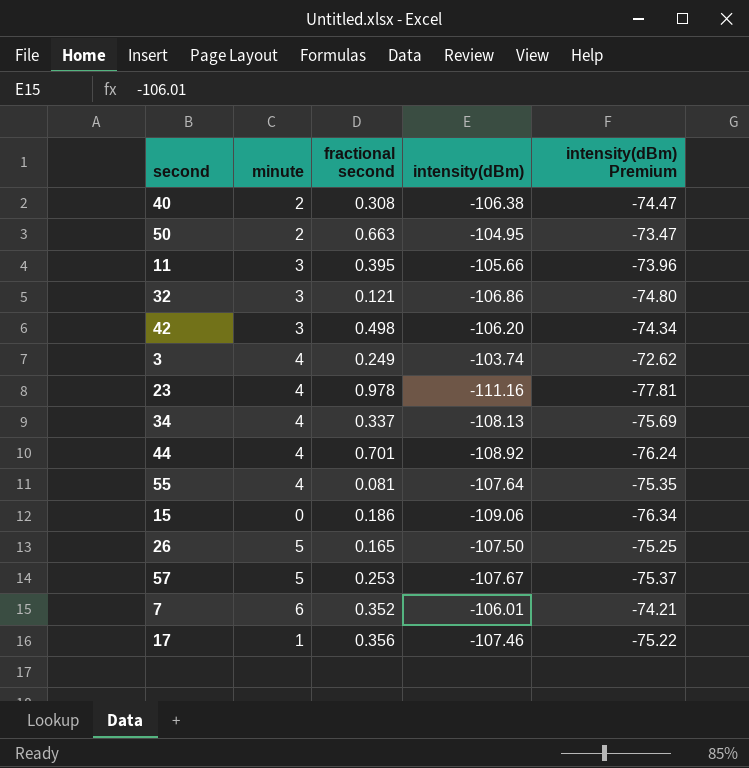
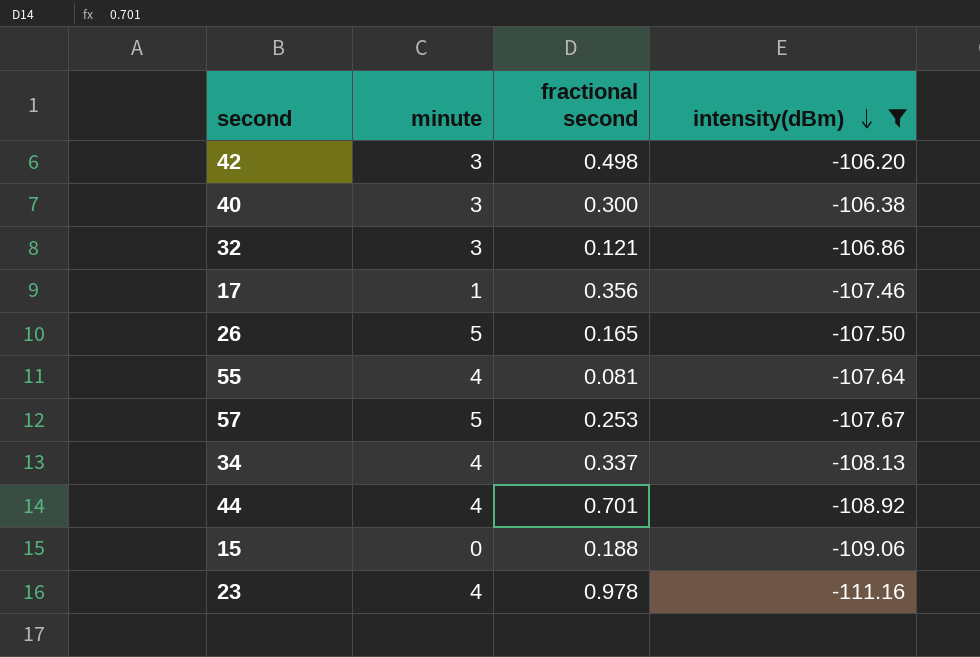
filter: none -> intensity(dBm) <= -106.20
row order: none -> intensity(dBm) descending
column intensity(dBm) Premium | formula: [intensity(dBm)] * 0.7 -> none
40 | minute: 2 -> 3
40 | fractional second: 0.308 -> 0.300
15 | fractional second: 0.186 -> 0.188

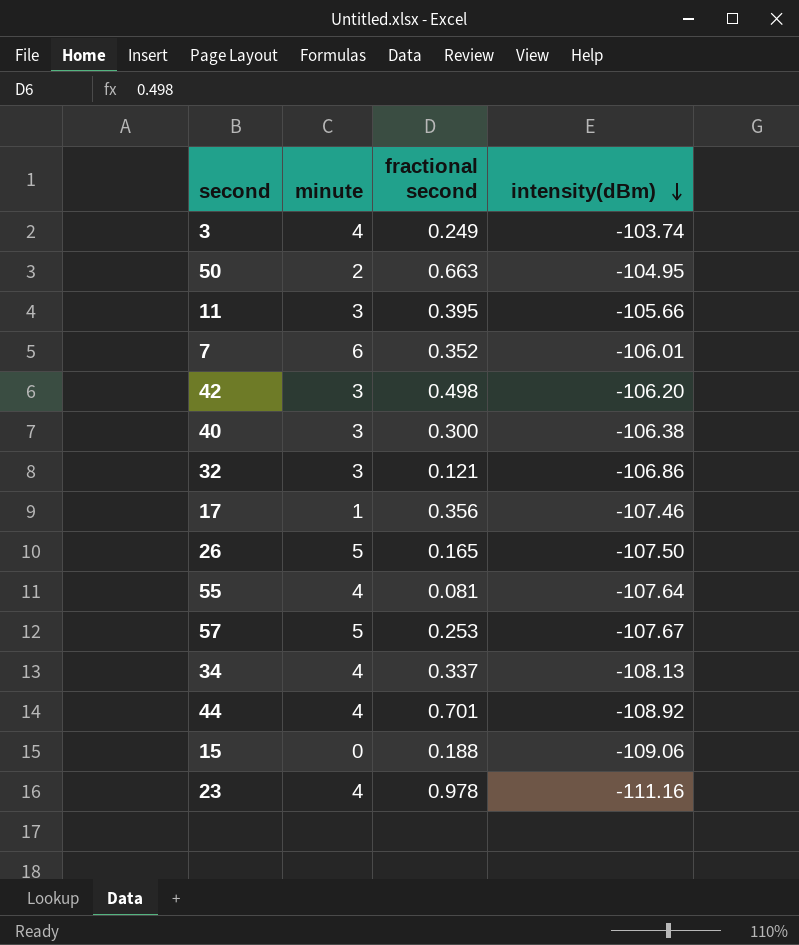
filter: intensity(dBm) <= -106.20 -> none

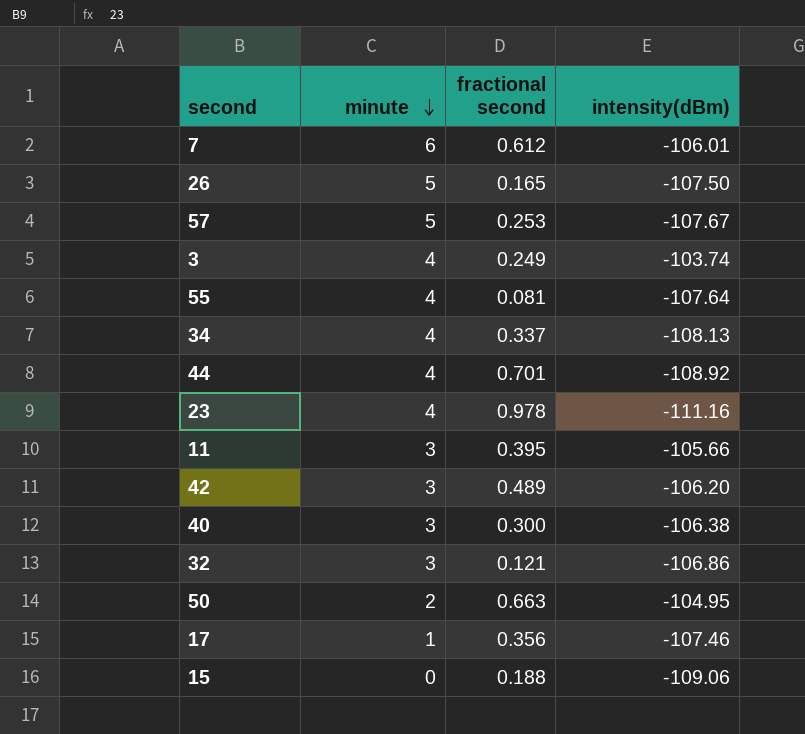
row order: intensity(dBm) descending -> minute descending
7 | fractional second: 0.352 -> 0.612
42 | fractional second: 0.498 -> 0.489

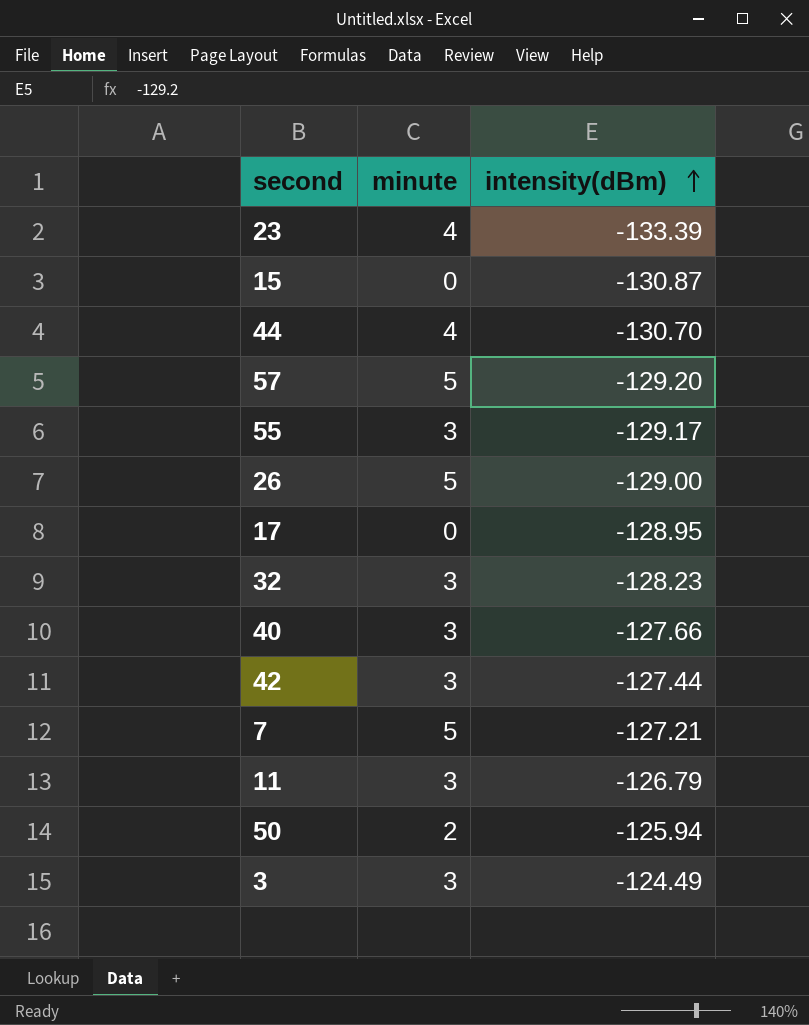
row order: minute descending -> intensity(dBm) ascending
column fractional second | position: 3 -> none
row 34: 4 | 0.337 | -108.13 -> none
23 | intensity(dBm): -111.16 -> -133.39
15 | intensity(dBm): -109.06 -> -130.87
44 | intensity(dBm): -108.92 -> -130.70
57 | intensity(dBm): -107.67 -> -129.20
55 | minute: 4 -> 3
55 | intensity(dBm): -107.64 -> -129.17
26 | intensity(dBm): -107.50 -> -129.00
17 | minute: 1 -> 0
17 | intensity(dBm): -107.46 -> -128.95
32 | intensity(dBm): -106.86 -> -128.23
40 | intensity(dBm): -106.38 -> -127.66
42 | intensity(dBm): -106.20 -> -127.44
7 | minute: 6 -> 5
7 | intensity(dBm): -106.01 -> -127.21
11 | intensity(dBm): -105.66 -> -126.79
50 | intensity(dBm): -104.95 -> -125.94
3 | minute: 4 -> 3
3 | intensity(dBm): -103.74 -> -124.49

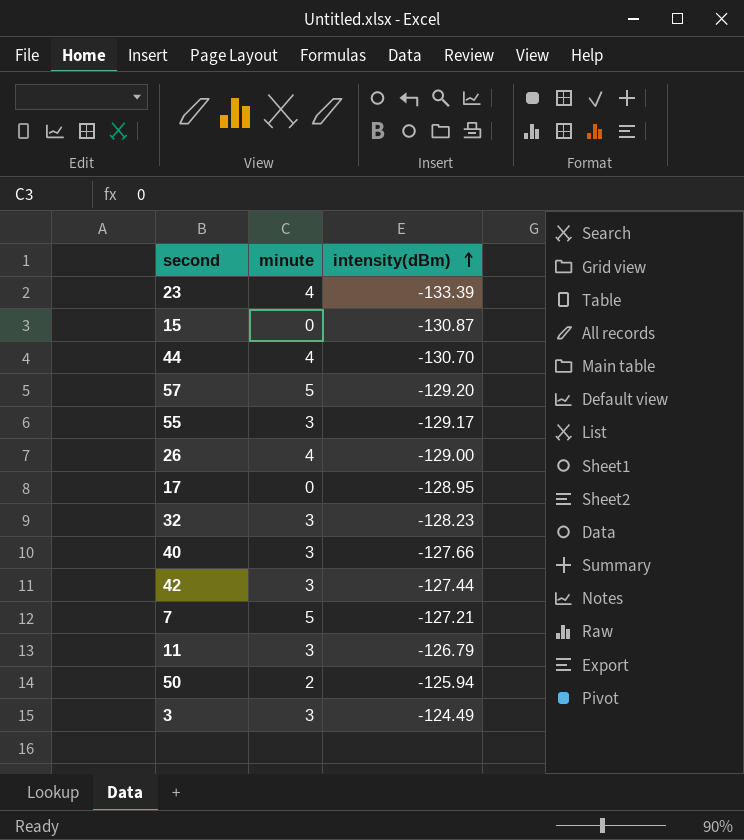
26 | minute: 5 -> 4

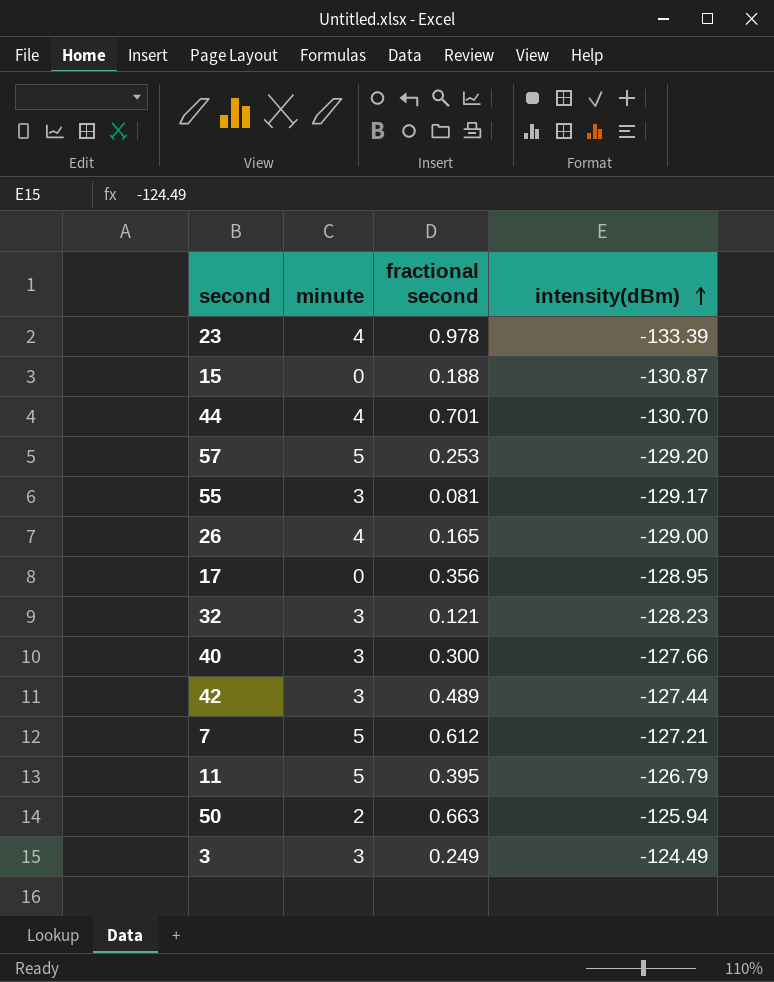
column fractional second | position: none -> 3
11 | minute: 3 -> 5

